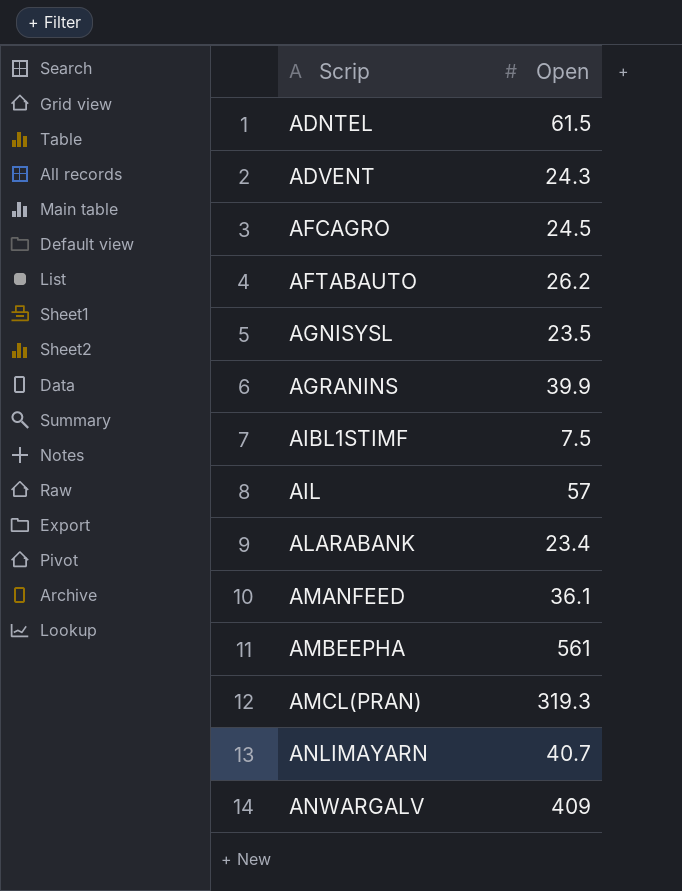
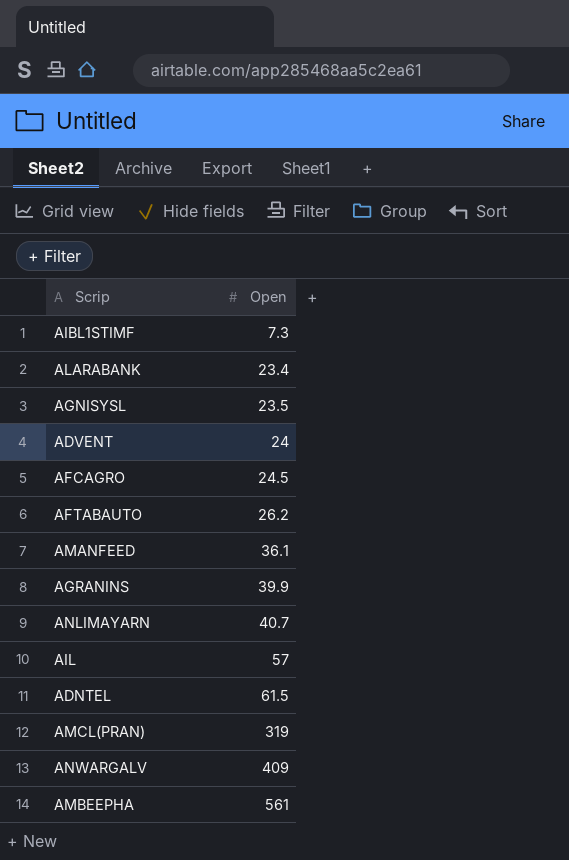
row order: Scrip ascending -> Open ascending
AIBL1STIMF | Open: 7.5 -> 7.3
ADVENT | Open: 24.3 -> 24
AMCL(PRAN) | Open: 319.3 -> 319

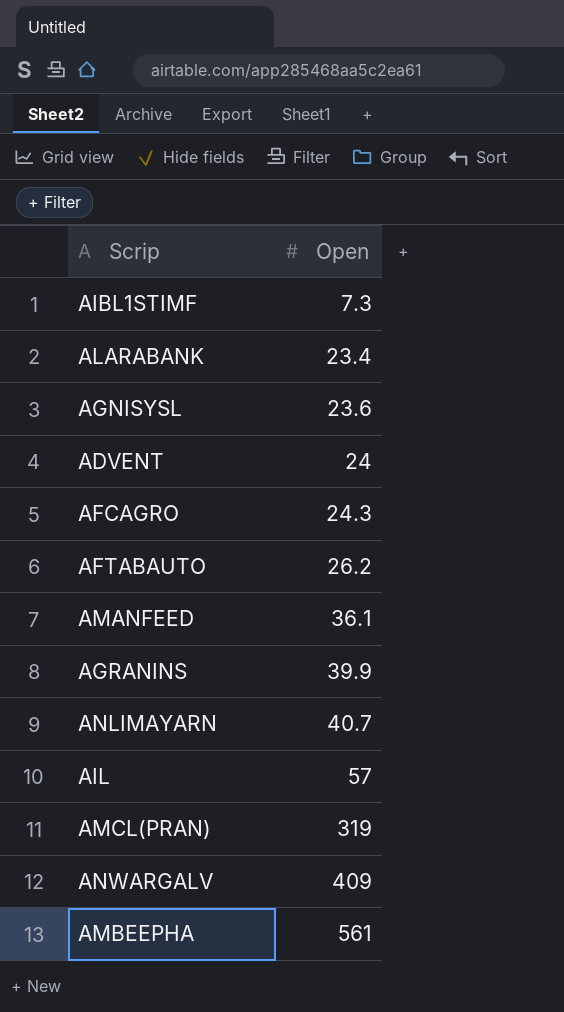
row ADNTEL: 61.5 -> none
AGNISYSL | Open: 23.5 -> 23.6
AFCAGRO | Open: 24.5 -> 24.3

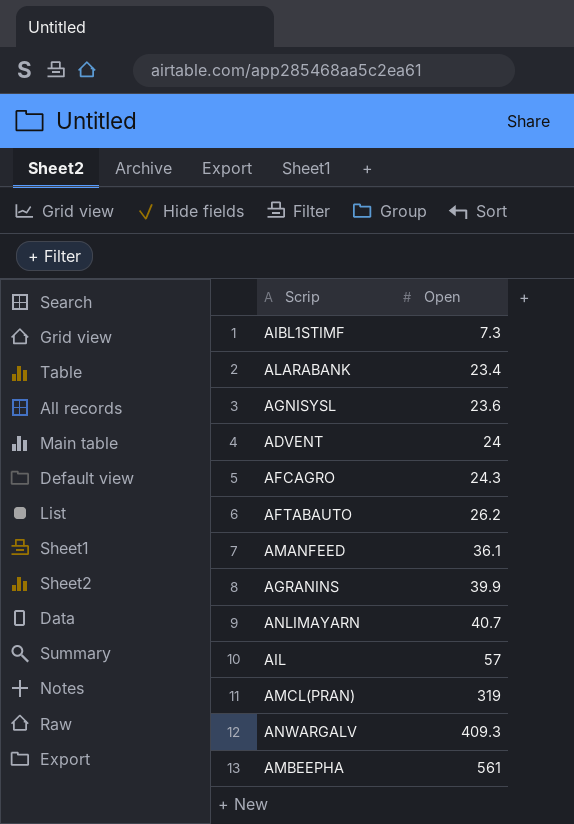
ANWARGALV | Open: 409 -> 409.3

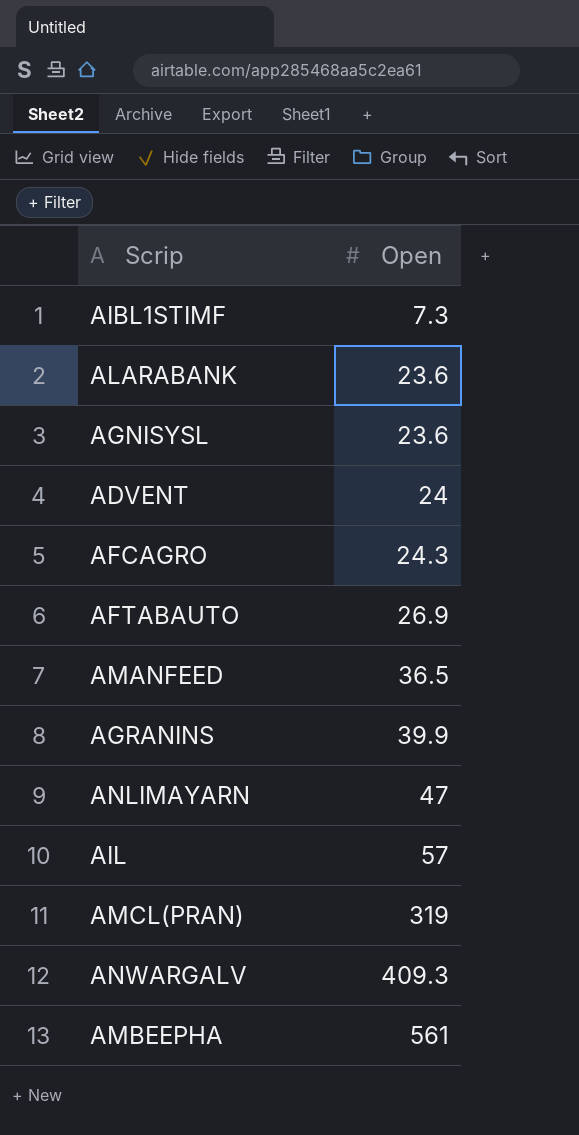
ALARABANK | Open: 23.4 -> 23.6
AFTABAUTO | Open: 26.2 -> 26.9
AMANFEED | Open: 36.1 -> 36.5
ANLIMAYARN | Open: 40.7 -> 47

